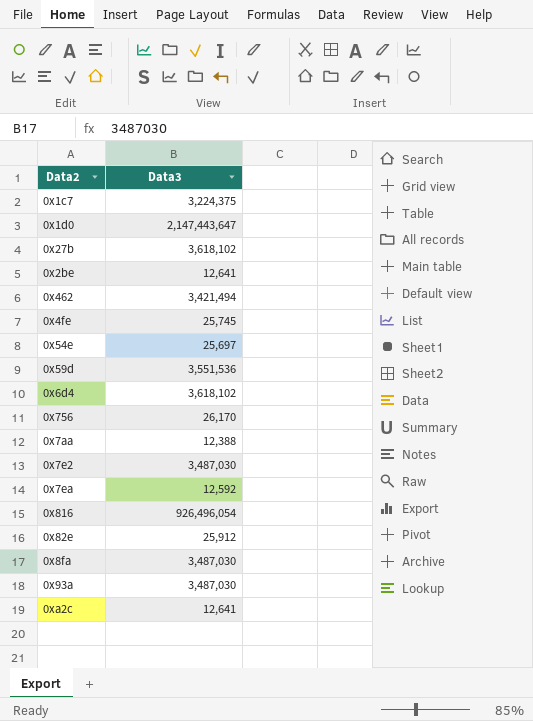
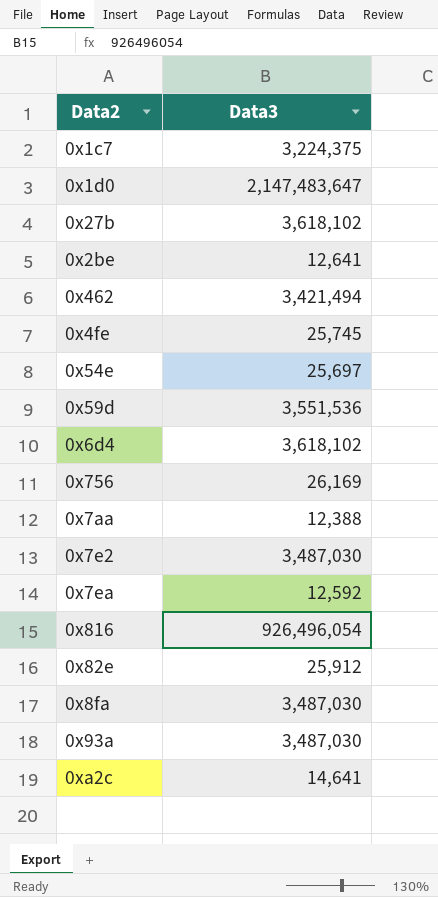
0x1d0 | Data3: 2,147,443,647 -> 2,147,483,647
0x756 | Data3: 26,170 -> 26,169
0xa2c | Data3: 12,641 -> 14,641

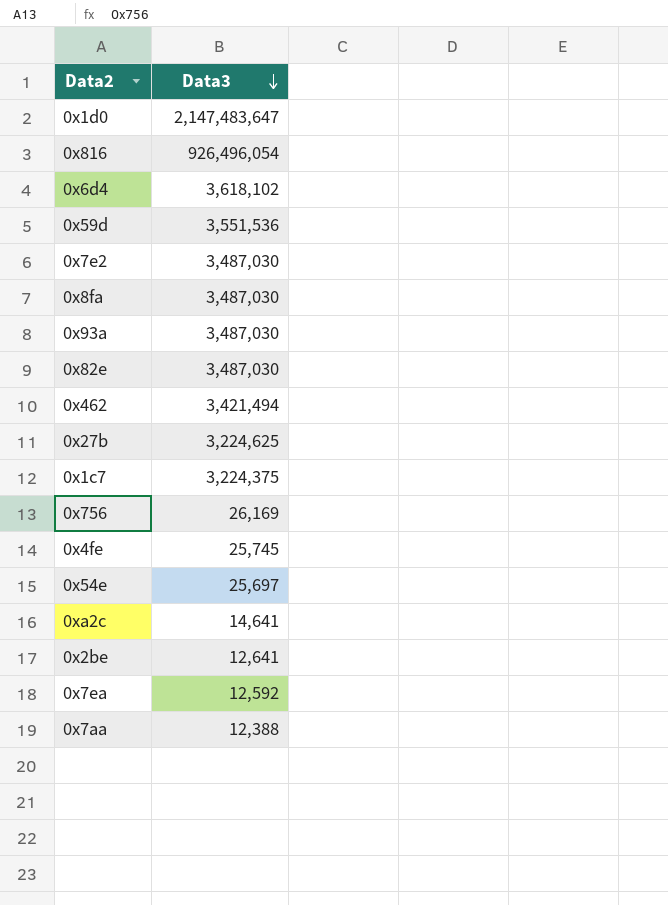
row order: none -> Data3 descending
0x82e | Data3: 25,912 -> 3,487,030
0x27b | Data3: 3,618,102 -> 3,224,625

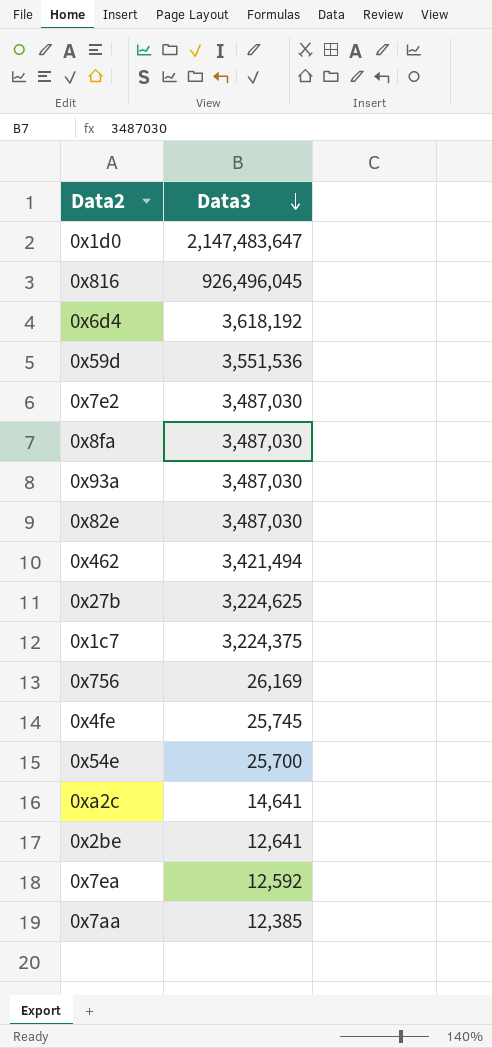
0x816 | Data3: 926,496,054 -> 926,496,045
0x6d4 | Data3: 3,618,102 -> 3,618,192
0x54e | Data3: 25,697 -> 25,700
0x7aa | Data3: 12,388 -> 12,385

